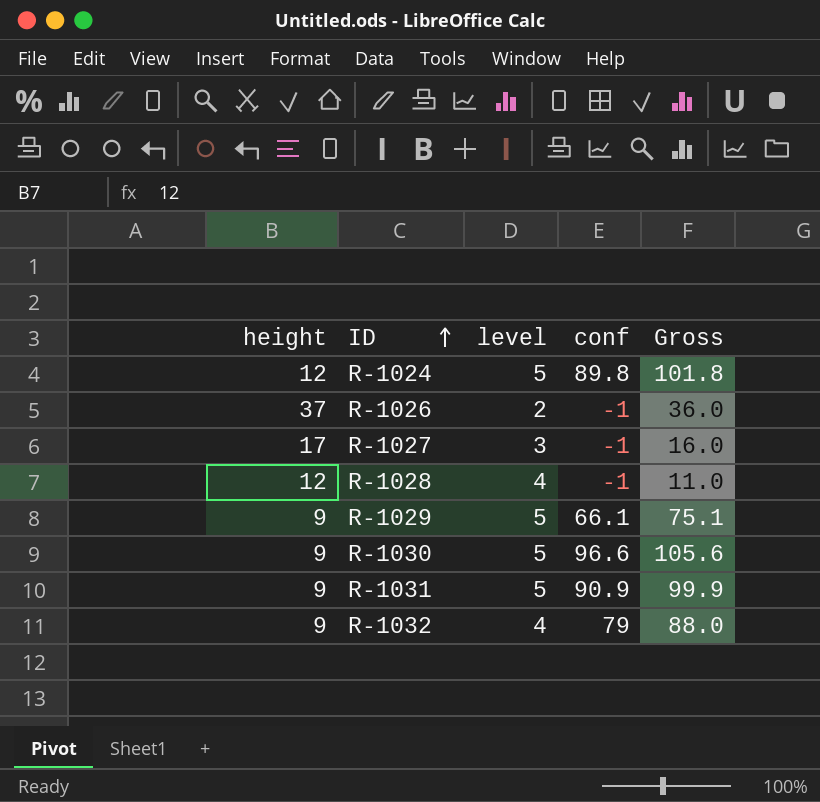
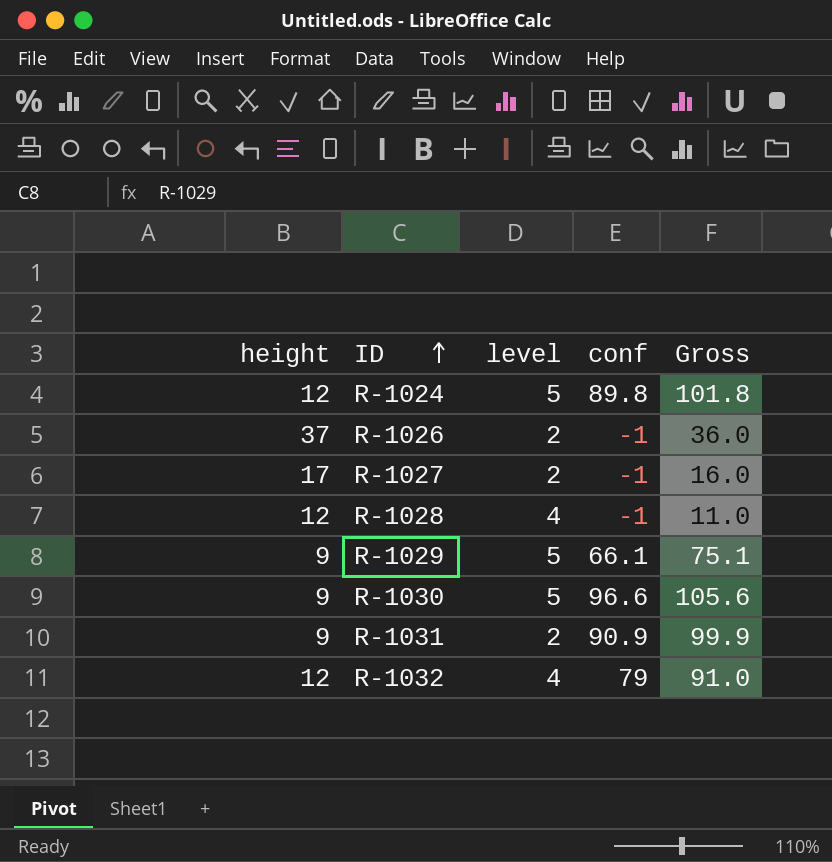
R-1027 | level: 3 -> 2
R-1031 | level: 5 -> 2
R-1032 | height: 9 -> 12
R-1032 | Gross: 88.0 -> 91.0

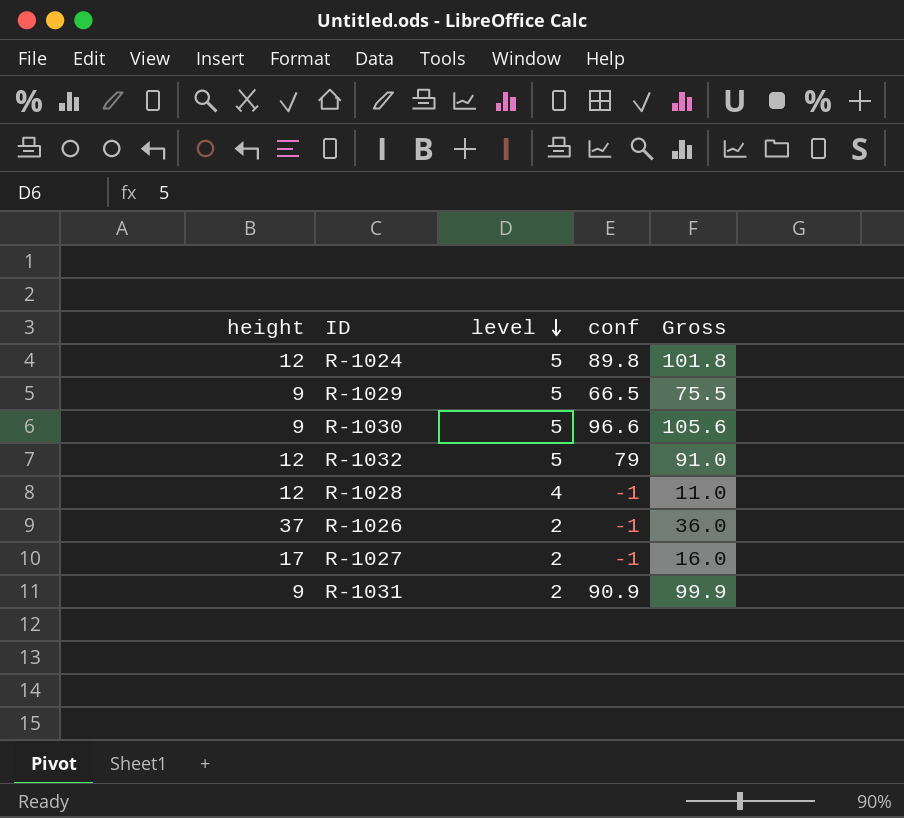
row order: ID ascending -> level descending
R-1029 | conf: 66.1 -> 66.5
R-1029 | Gross: 75.1 -> 75.5
R-1032 | level: 4 -> 5

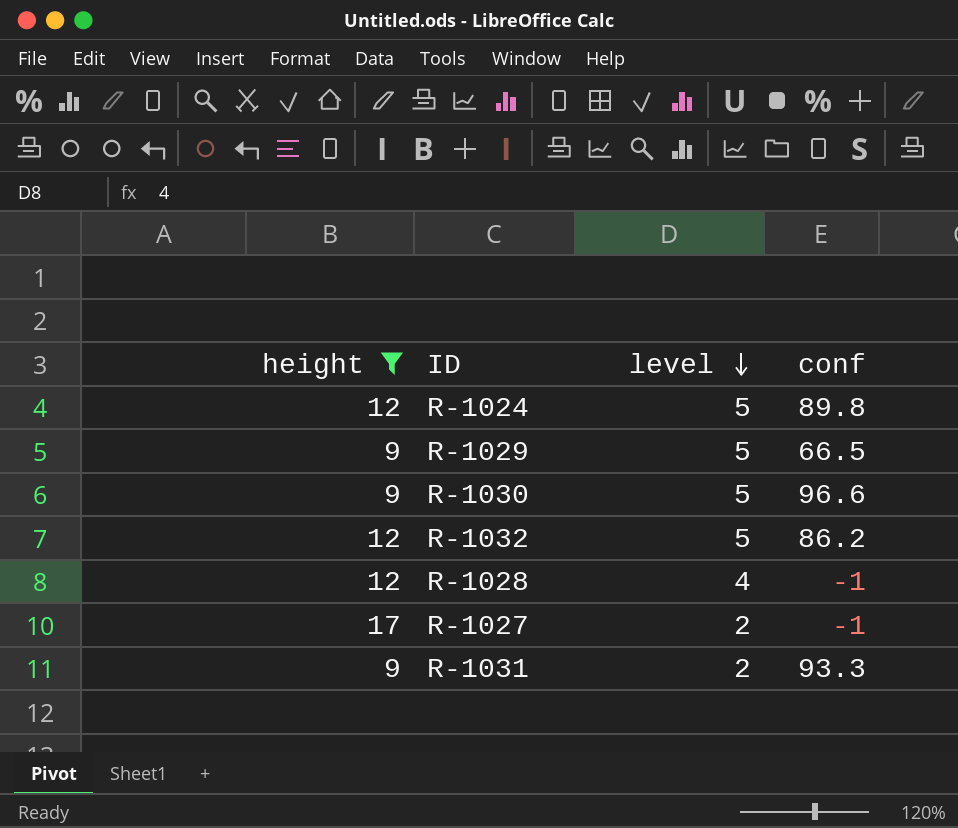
filter: none -> height != 37
column Gross | formula: [height] + [conf] -> none
R-1032 | conf: 79 -> 86.2
R-1031 | conf: 90.9 -> 93.3

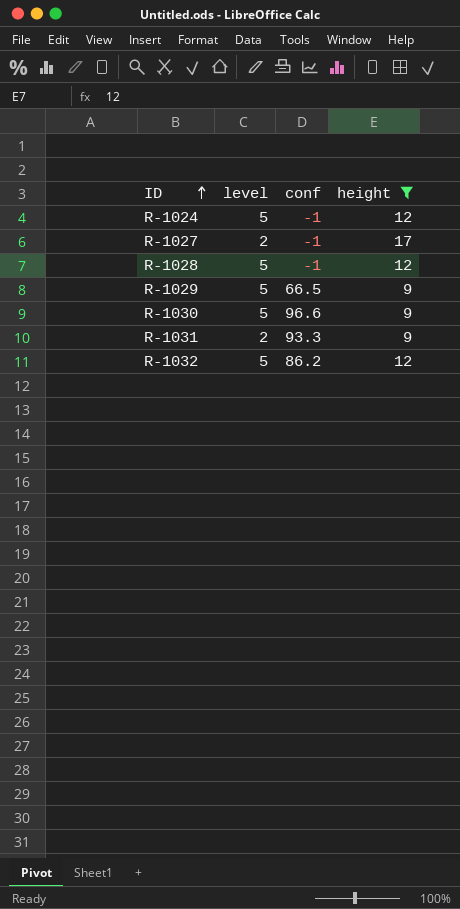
row order: level descending -> ID ascending
column height | position: 1 -> 4
R-1024 | conf: 89.8 -> -1
R-1028 | level: 4 -> 5

